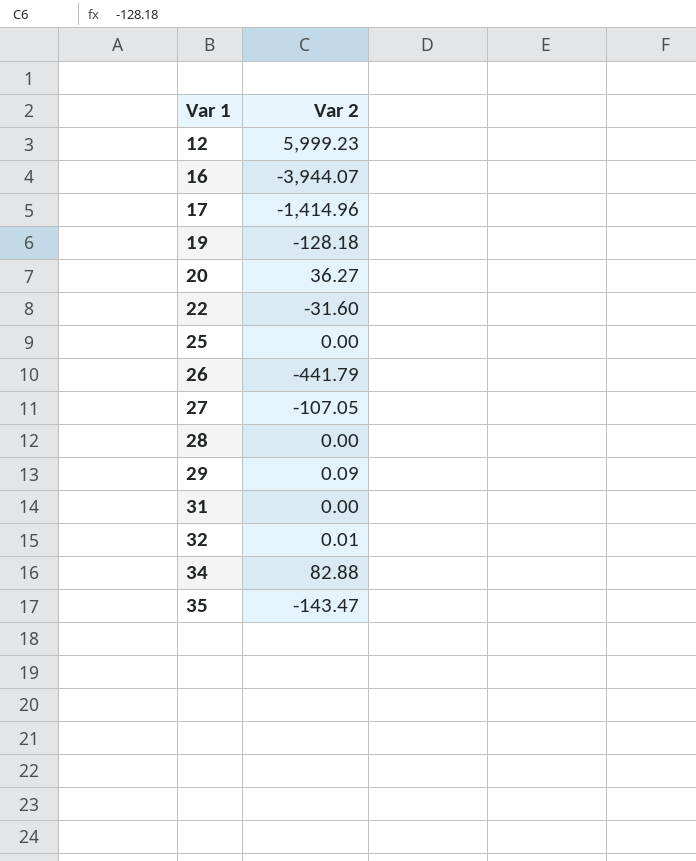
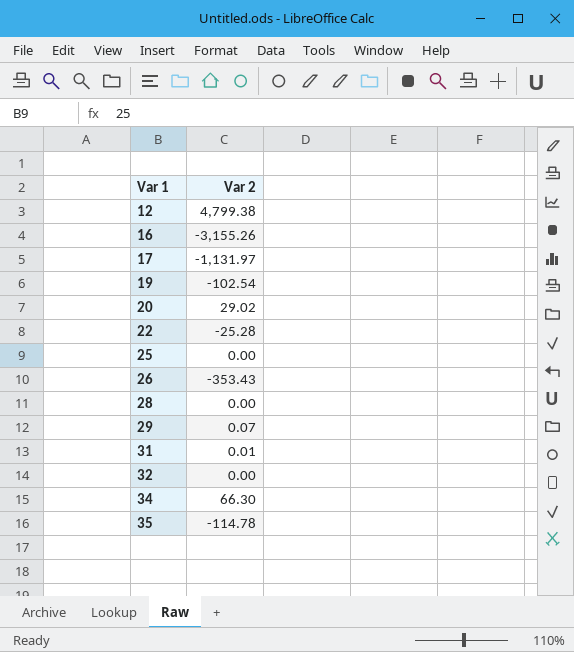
row 27: -107.05 -> none
12 | Var 2: 5,999.23 -> 4,799.38
16 | Var 2: -3,944.07 -> -3,155.26
17 | Var 2: -1,414.96 -> -1,131.97
19 | Var 2: -128.18 -> -102.54
20 | Var 2: 36.27 -> 29.02
22 | Var 2: -31.60 -> -25.28
26 | Var 2: -441.79 -> -353.43
29 | Var 2: 0.09 -> 0.07
31 | Var 2: 0.00 -> 0.01
32 | Var 2: 0.01 -> 0.00
34 | Var 2: 82.88 -> 66.30
35 | Var 2: -143.47 -> -114.78

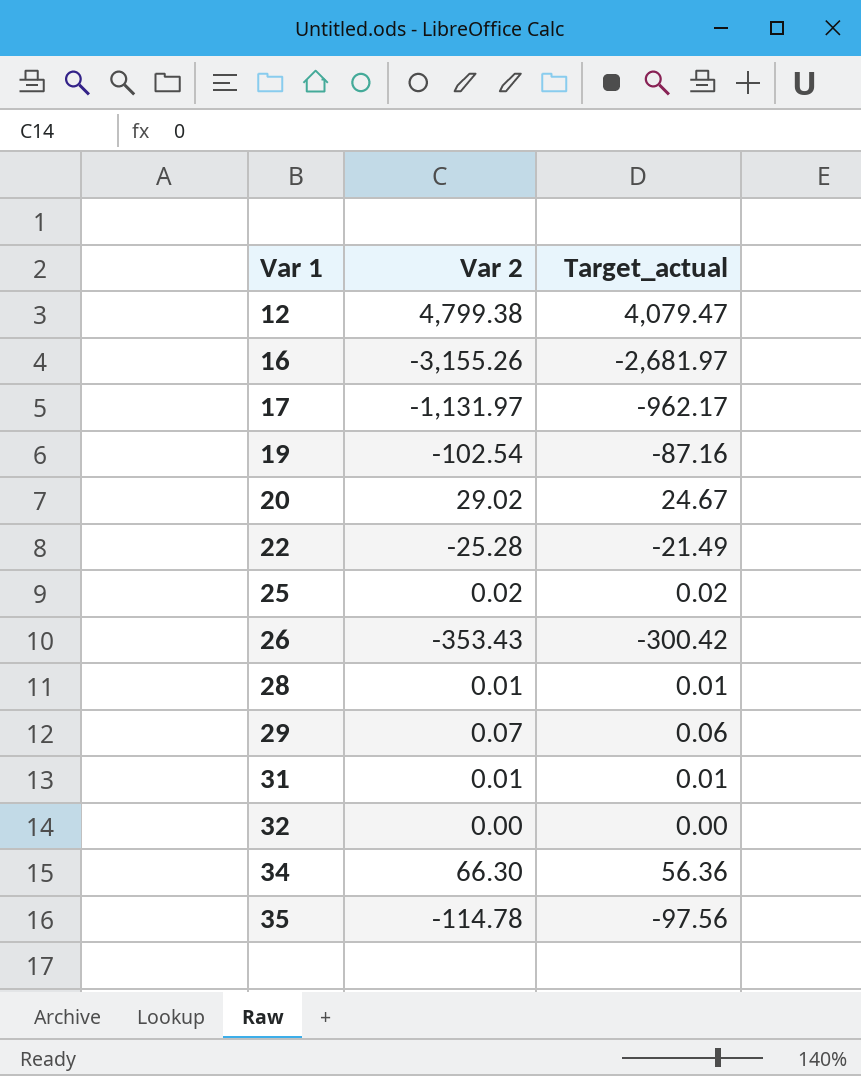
column Target_actual | formula: none -> [Var 2] * 0.85
25 | Var 2: 0.00 -> 0.02
28 | Var 2: 0.00 -> 0.01

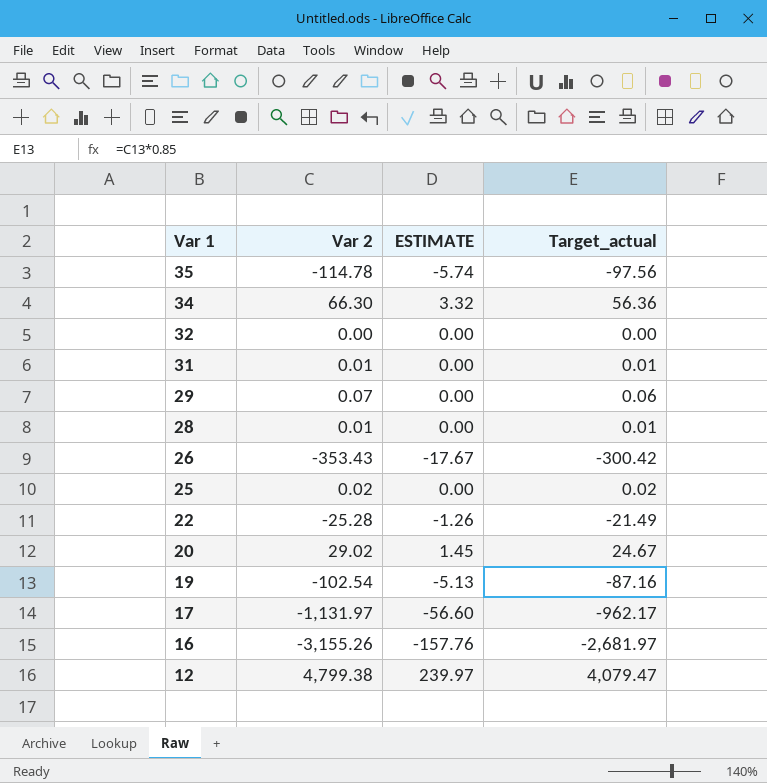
row order: Var 1 ascending -> Var 1 descending
column ESTIMATE | formula: none -> [Var 2] * 0.05

